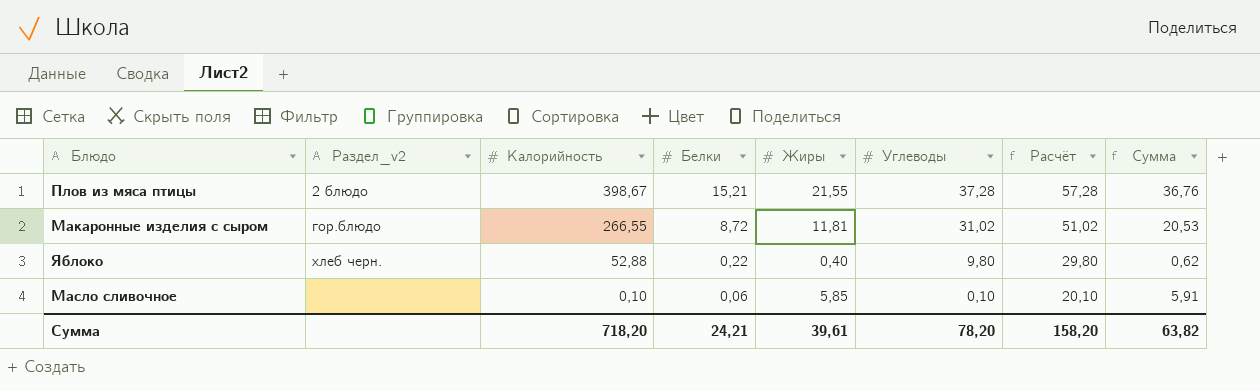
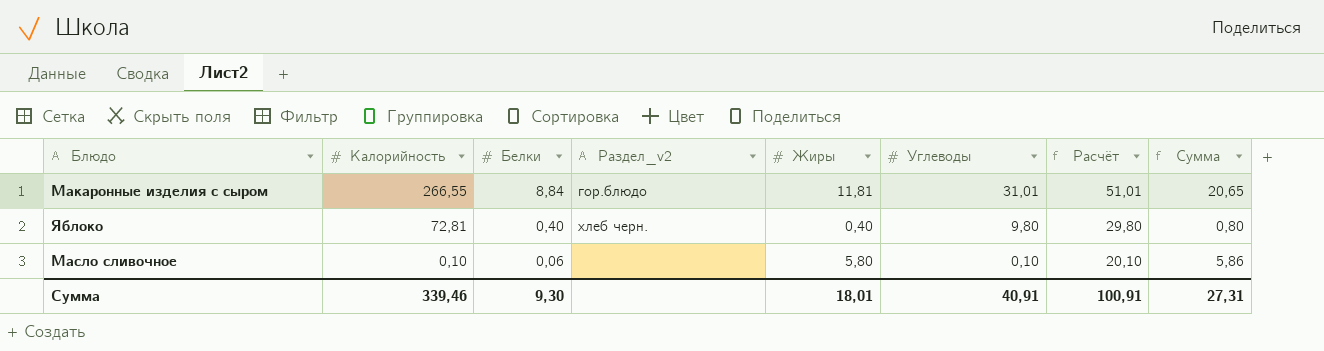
column Раздел_v2 | position: 2 -> 4
row Плов из мяса птицы: 2 блюдо | 398,67 | 15,21 | 21,55 | 37,28 | 57,28 | 36,76 -> none
Макаронные изделия с сыром | Белки: 8,72 -> 8,84
Макаронные изделия с сыром | Углеводы: 31,02 -> 31,01
Макаронные изделия с сыром | Расчёт: 51,02 -> 51,01
Макаронные изделия с сыром | Сумма: 20,53 -> 20,65
Яблоко | Калорийность: 52,88 -> 72,81
Яблоко | Белки: 0,22 -> 0,40
Яблоко | Сумма: 0,62 -> 0,80
Масло сливочное | Жиры: 5,85 -> 5,80
Масло сливочное | Сумма: 5,91 -> 5,86
Сумма | Калорийность: 718,20 -> 339,46
Сумма | Белки: 24,21 -> 9,30
Сумма | Жиры: 39,61 -> 18,01
Сумма | Углеводы: 78,20 -> 40,91
Сумма | Расчёт: 158,20 -> 100,91
Сумма | Сумма: 63,82 -> 27,31

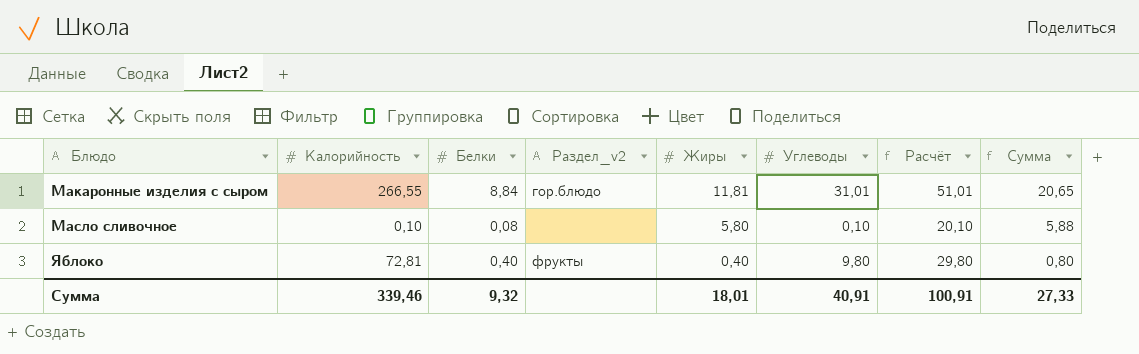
row order: Калорийность descending -> Блюдо ascending
Масло сливочное | Белки: 0,06 -> 0,08
Масло сливочное | Сумма: 5,86 -> 5,88
Яблоко | Раздел_v2: хлеб черн. -> фрукты
Сумма | Белки: 9,30 -> 9,32
Сумма | Сумма: 27,31 -> 27,33

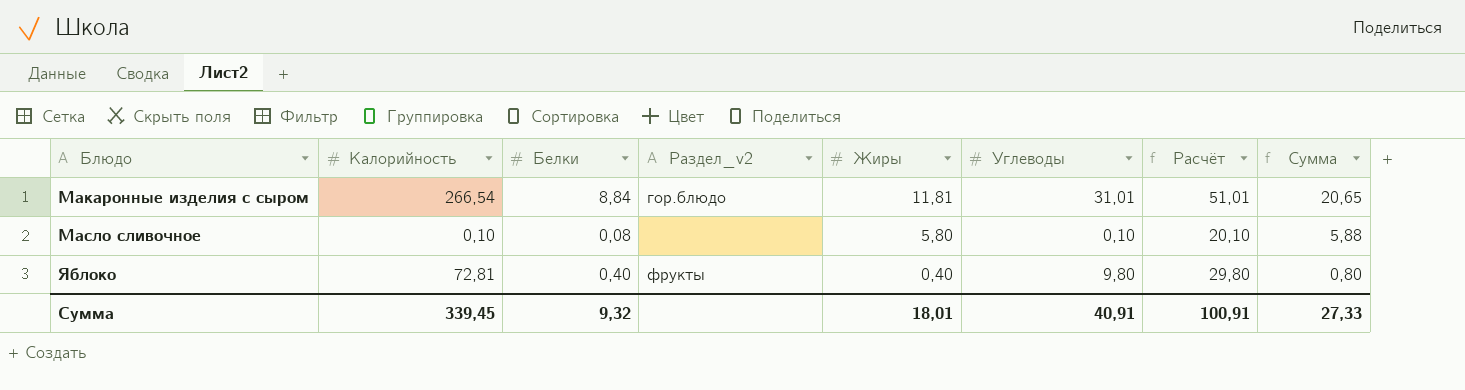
Макаронные изделия с сыром | Калорийность: 266,55 -> 266,54
Сумма | Калорийность: 339,46 -> 339,45

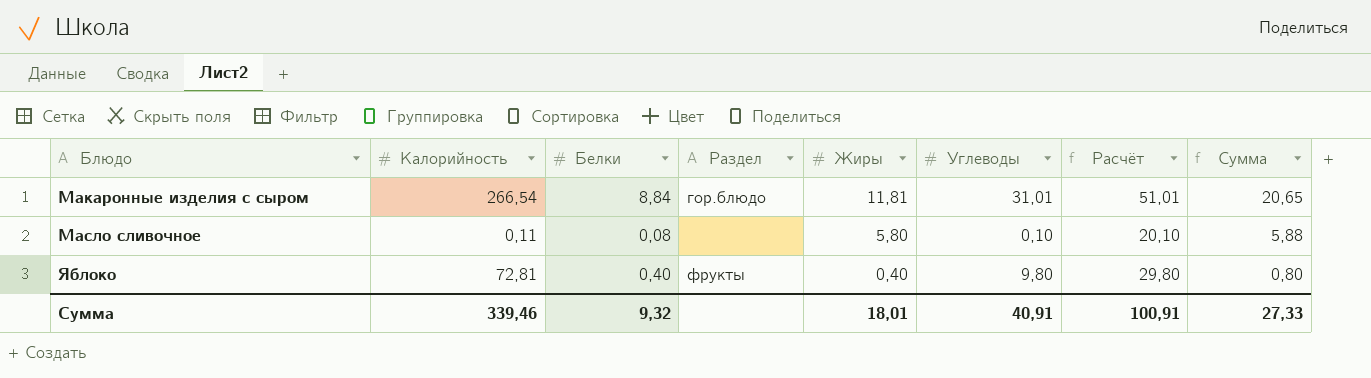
column name: Раздел_v2 -> Раздел
Масло сливочное | Калорийность: 0,10 -> 0,11
Сумма | Калорийность: 339,45 -> 339,46

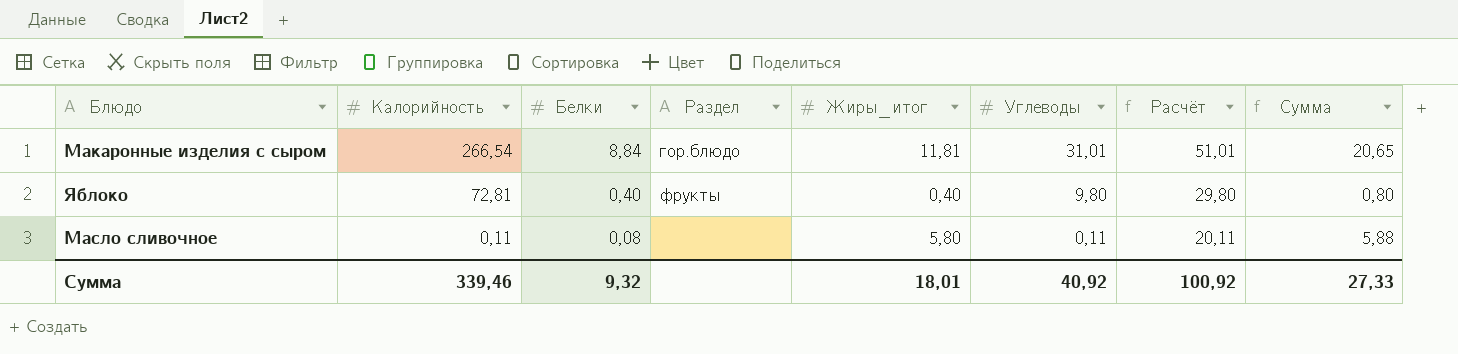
row order: Блюдо ascending -> Калорийность descending
column name: Жиры -> Жиры_итог
Масло сливочное | Углеводы: 0,10 -> 0,11
Масло сливочное | Расчёт: 20,10 -> 20,11
Сумма | Углеводы: 40,91 -> 40,92
Сумма | Расчёт: 100,91 -> 100,92

